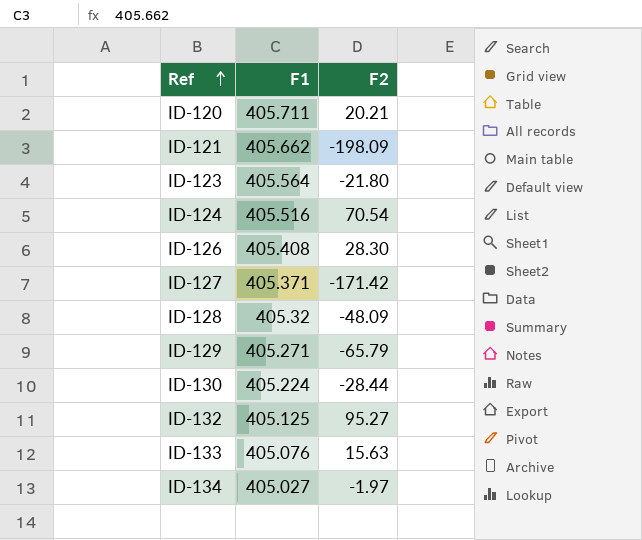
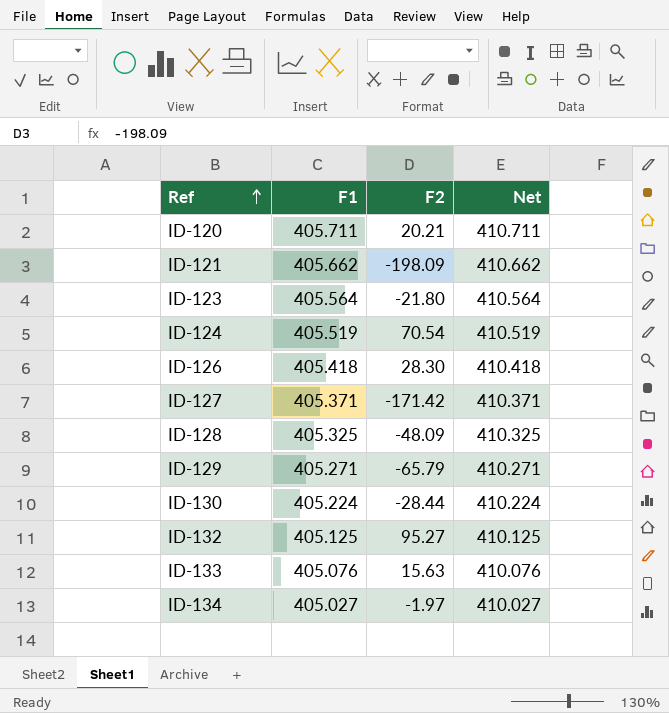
column Net | formula: none -> [F1] + 5
ID-124 | F1: 405.516 -> 405.519
ID-126 | F1: 405.408 -> 405.418
ID-128 | F1: 405.32 -> 405.325

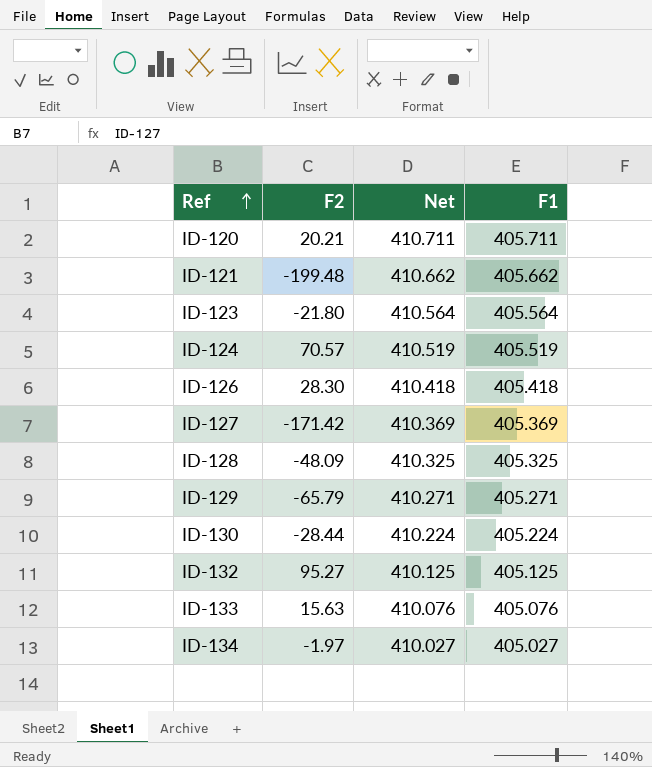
column F1 | position: 2 -> 4
ID-121 | F2: -198.09 -> -199.48
ID-124 | F2: 70.54 -> 70.57
ID-127 | Net: 410.371 -> 410.369
ID-127 | F1: 405.371 -> 405.369

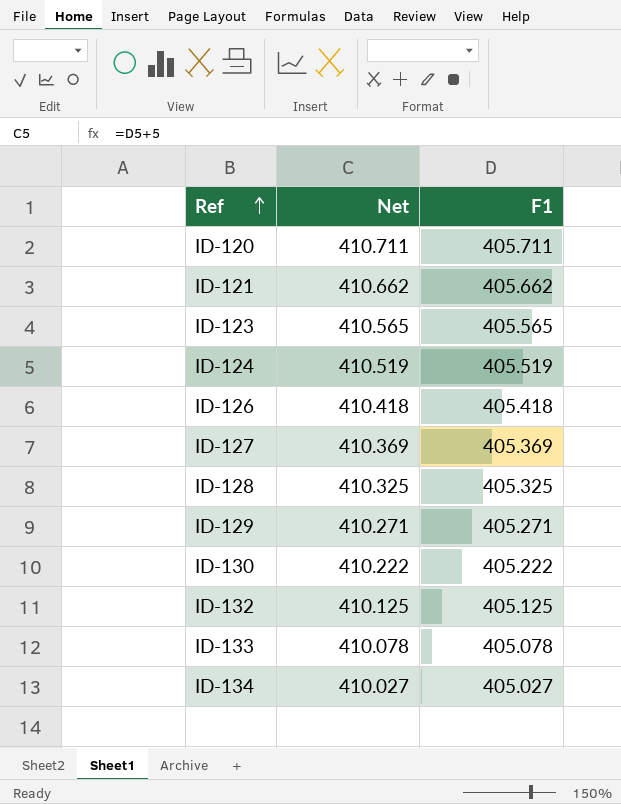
column F2 | position: 2 -> none
ID-123 | Net: 410.564 -> 410.565
ID-123 | F1: 405.564 -> 405.565
ID-130 | Net: 410.224 -> 410.222
ID-130 | F1: 405.224 -> 405.222
ID-133 | Net: 410.076 -> 410.078
ID-133 | F1: 405.076 -> 405.078

